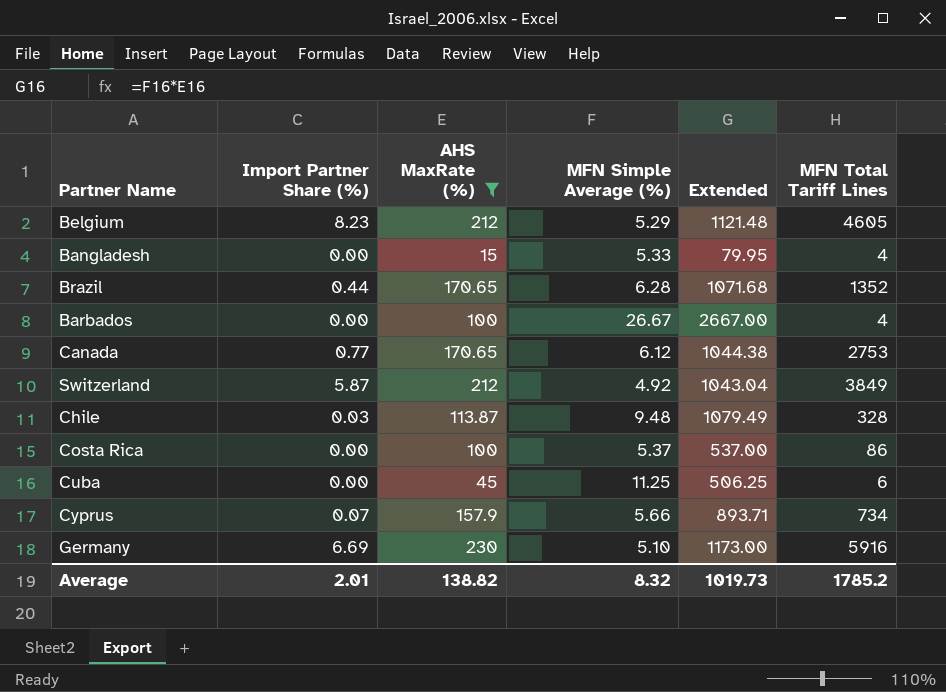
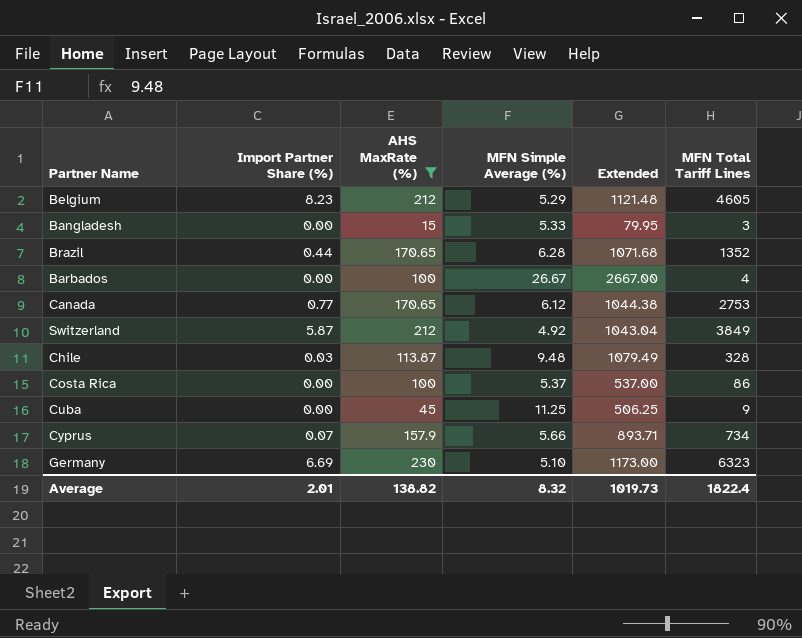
Bangladesh | MFN Total Tariff Lines: 4 -> 3
Cuba | MFN Total Tariff Lines: 6 -> 9
Germany | MFN Total Tariff Lines: 5916 -> 6323
Average | MFN Total Tariff Lines: 1785.2 -> 1822.4

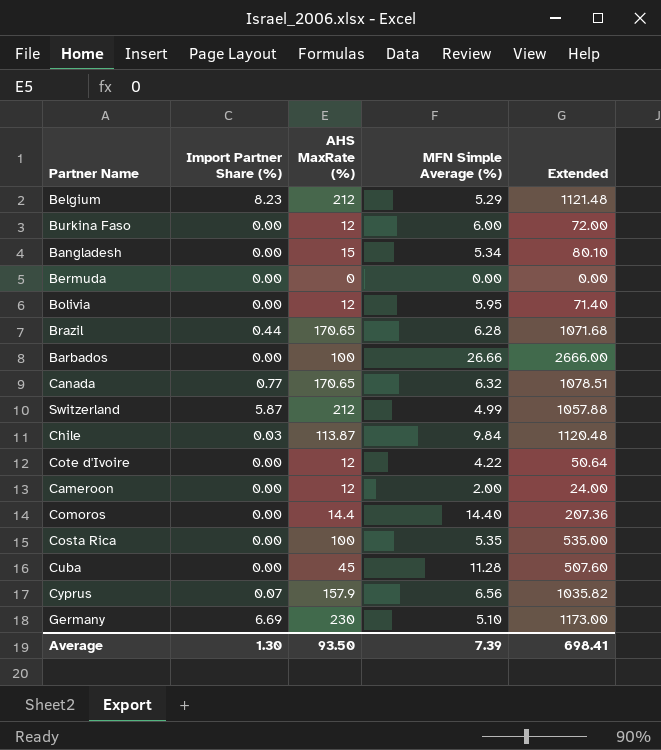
filter: AHS MaxRate (%) >= 15 -> none
column MFN Total Tariff Lines | position: 6 -> none
Bangladesh | MFN Simple Average (%): 5.33 -> 5.34
Bangladesh | Extended: 79.95 -> 80.10
Barbados | MFN Simple Average (%): 26.67 -> 26.66
Barbados | Extended: 2667.00 -> 2666.00
Canada | MFN Simple Average (%): 6.12 -> 6.32
Canada | Extended: 1044.38 -> 1078.51
Switzerland | MFN Simple Average (%): 4.92 -> 4.99
Switzerland | Extended: 1043.04 -> 1057.88
Chile | MFN Simple Average (%): 9.48 -> 9.84
Chile | Extended: 1079.49 -> 1120.48
Costa Rica | MFN Simple Average (%): 5.37 -> 5.35
Costa Rica | Extended: 537.00 -> 535.00
Cuba | MFN Simple Average (%): 11.25 -> 11.28
Cuba | Extended: 506.25 -> 507.60
Cyprus | MFN Simple Average (%): 5.66 -> 6.56
Cyprus | Extended: 893.71 -> 1035.82
Average | Import Partner Share (%): 2.01 -> 1.30
Average | AHS MaxRate (%): 138.82 -> 93.50
Average | MFN Simple Average (%): 8.32 -> 7.39
Average | Extended: 1019.73 -> 698.41

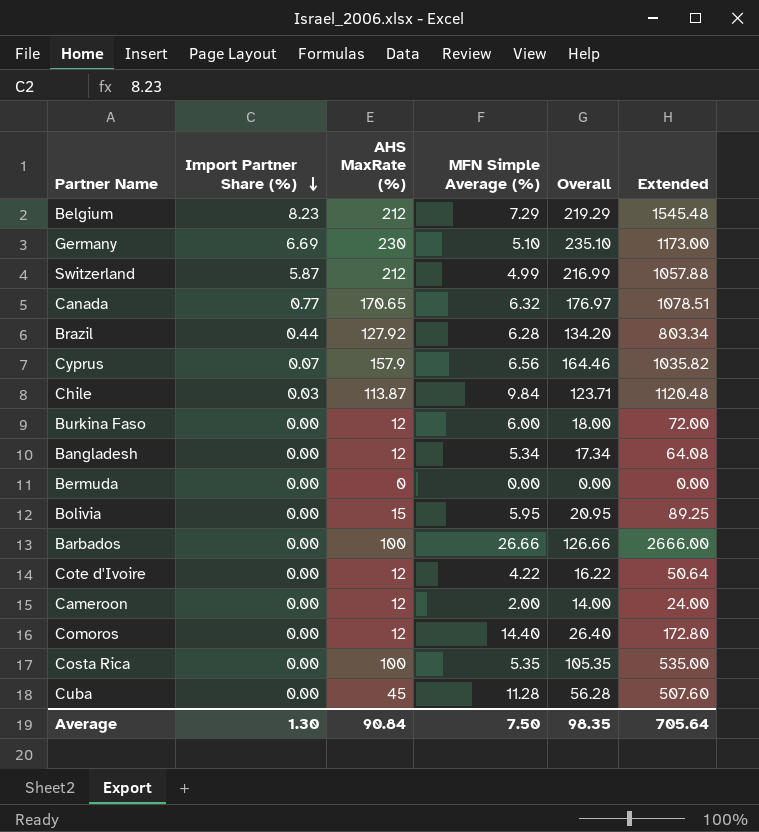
row order: none -> Import Partner Share (%) descending
column Overall | formula: none -> [AHS MaxRate (%)] + [MFN Simple Average (%)]
Belgium | MFN Simple Average (%): 5.29 -> 7.29
Belgium | Extended: 1121.48 -> 1545.48
Brazil | AHS MaxRate (%): 170.65 -> 127.92
Brazil | Extended: 1071.68 -> 803.34
Bangladesh | AHS MaxRate (%): 15 -> 12
Bangladesh | Extended: 80.10 -> 64.08
Bolivia | AHS MaxRate (%): 12 -> 15
Bolivia | Extended: 71.40 -> 89.25
Comoros | AHS MaxRate (%): 14.4 -> 12
Comoros | Extended: 207.36 -> 172.80
Average | AHS MaxRate (%): 93.50 -> 90.84
Average | MFN Simple Average (%): 7.39 -> 7.50
Average | Extended: 698.41 -> 705.64

